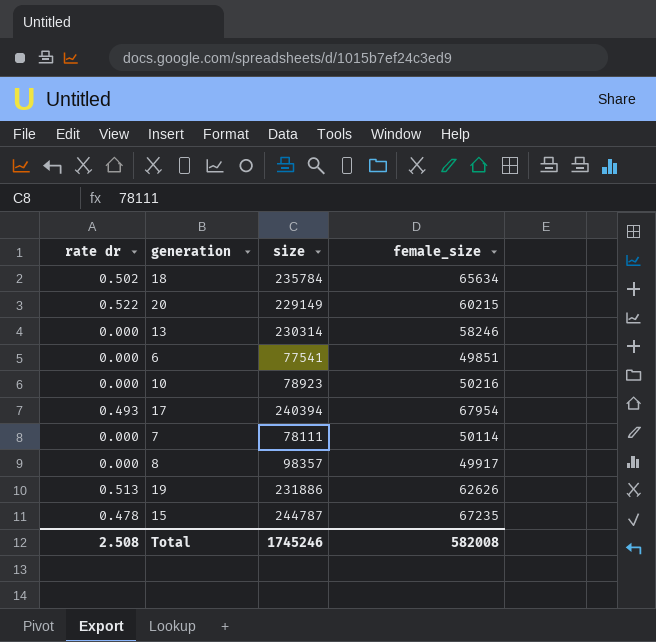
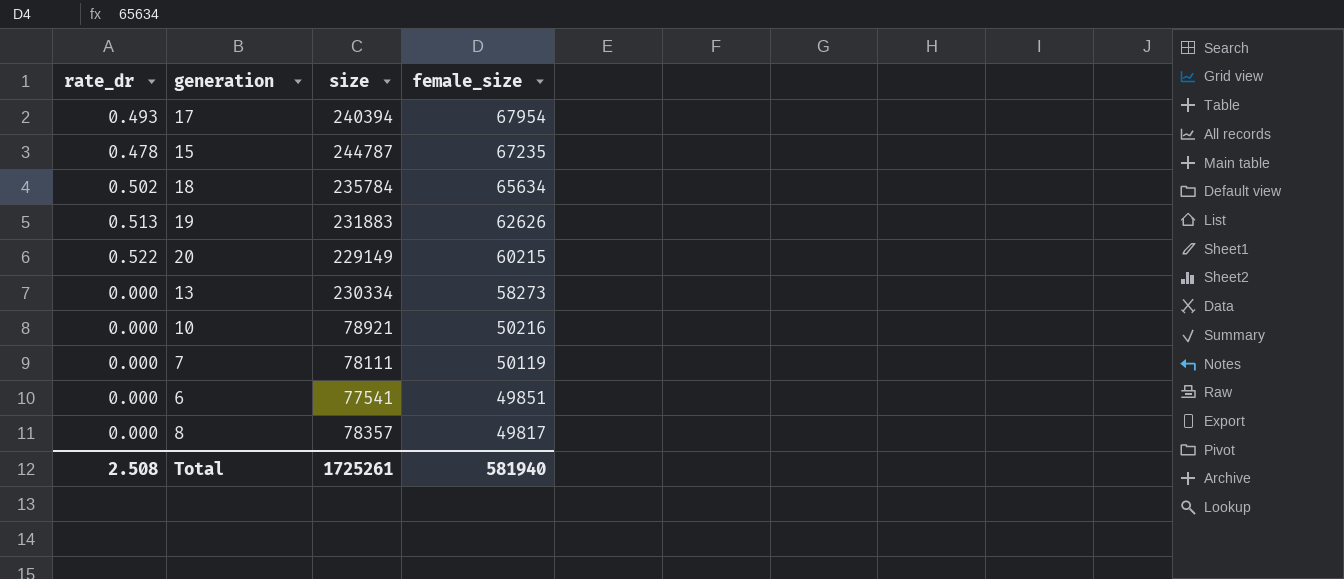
row order: none -> female_size descending
column name: rate dr -> rate_dr
19 | size: 231886 -> 231883
13 | size: 230314 -> 230334
13 | female_size: 58246 -> 58273
10 | size: 78923 -> 78921
7 | female_size: 50114 -> 50119
8 | size: 98357 -> 78357
8 | female_size: 49917 -> 49817
Total | size: 1745246 -> 1725261
Total | female_size: 582008 -> 581940

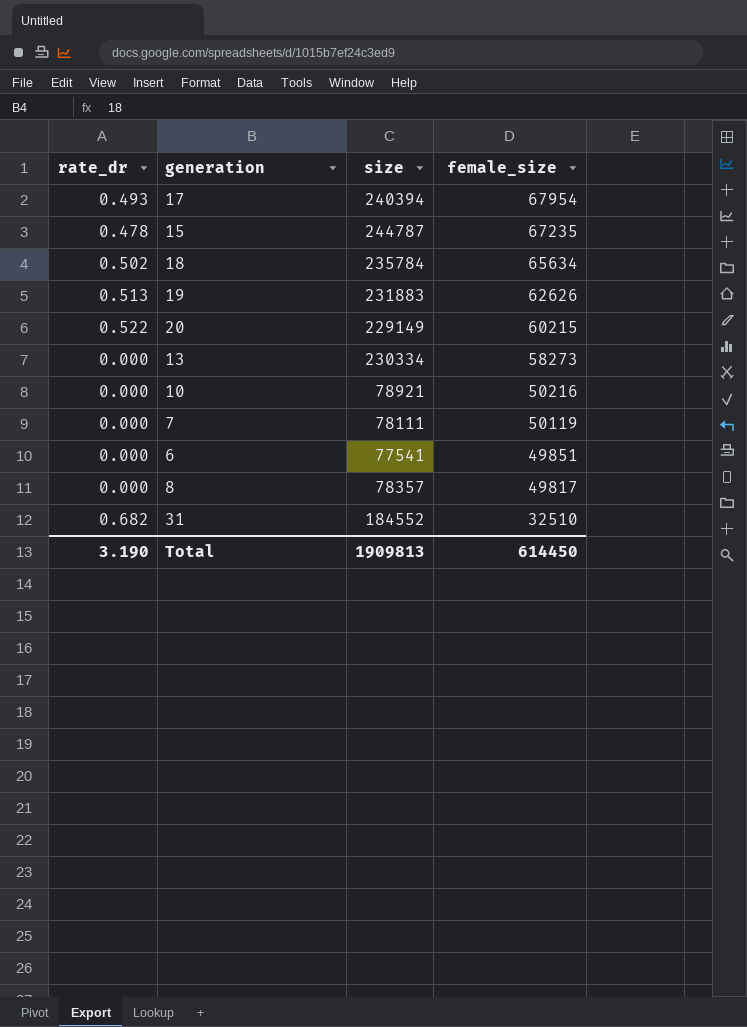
row 31: none -> 0.682 | 184552 | 32510
Total | rate_dr: 2.508 -> 3.190
Total | size: 1725261 -> 1909813
Total | female_size: 581940 -> 614450

